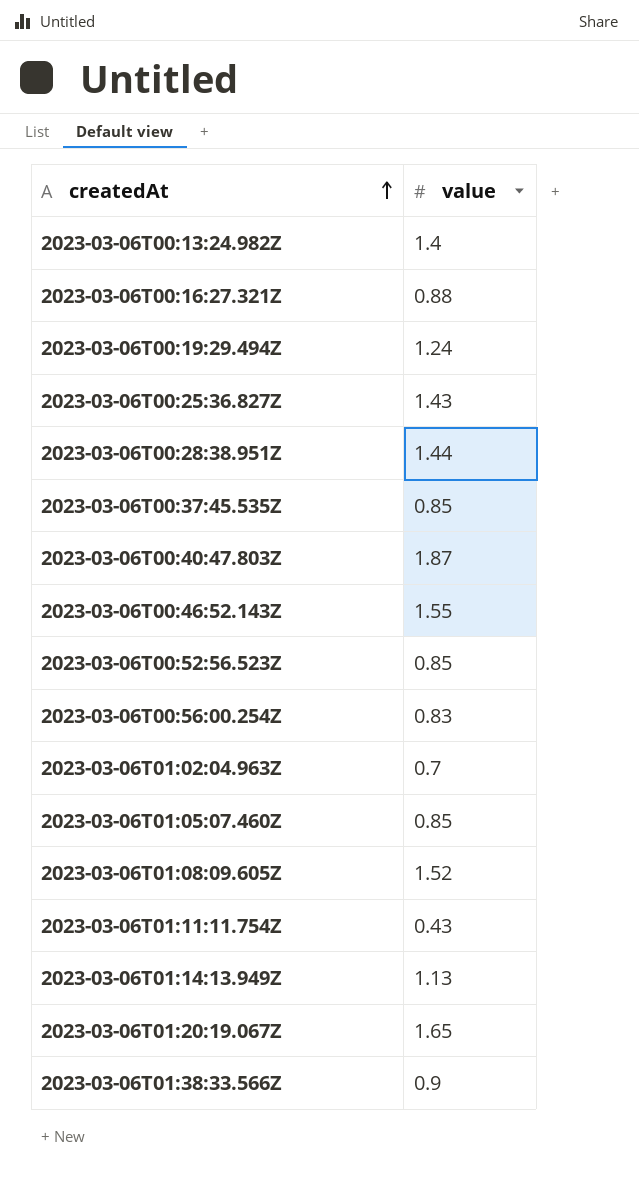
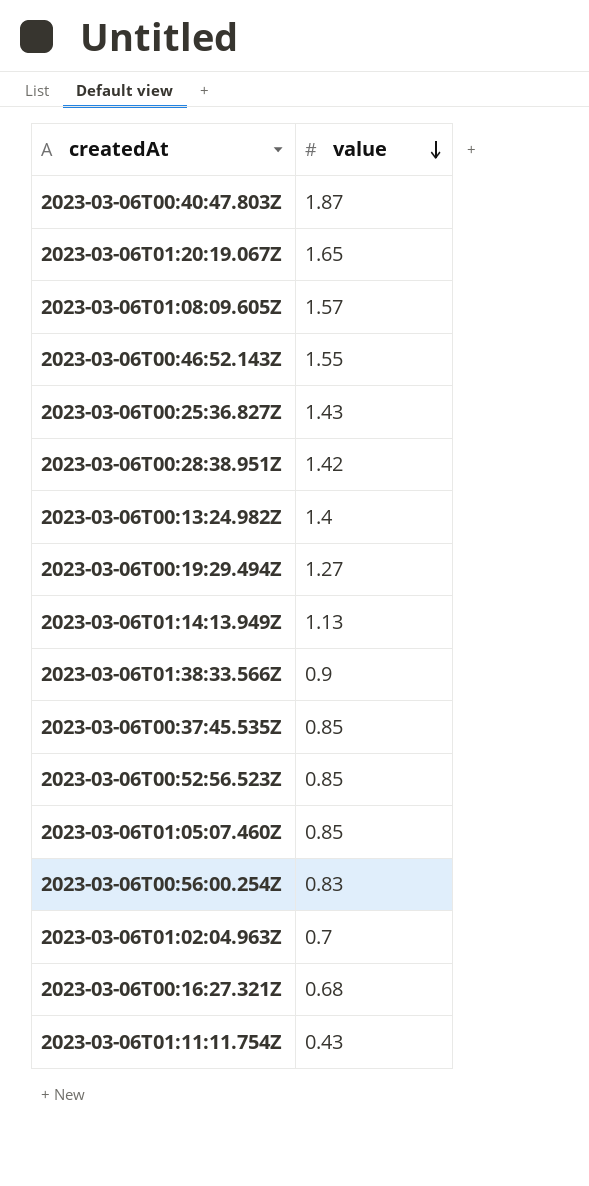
row order: createdAt ascending -> value descending
2023-03-06T01:08:09.605Z | value: 1.52 -> 1.57
2023-03-06T00:28:38.951Z | value: 1.44 -> 1.42
2023-03-06T00:19:29.494Z | value: 1.24 -> 1.27
2023-03-06T00:16:27.321Z | value: 0.88 -> 0.68

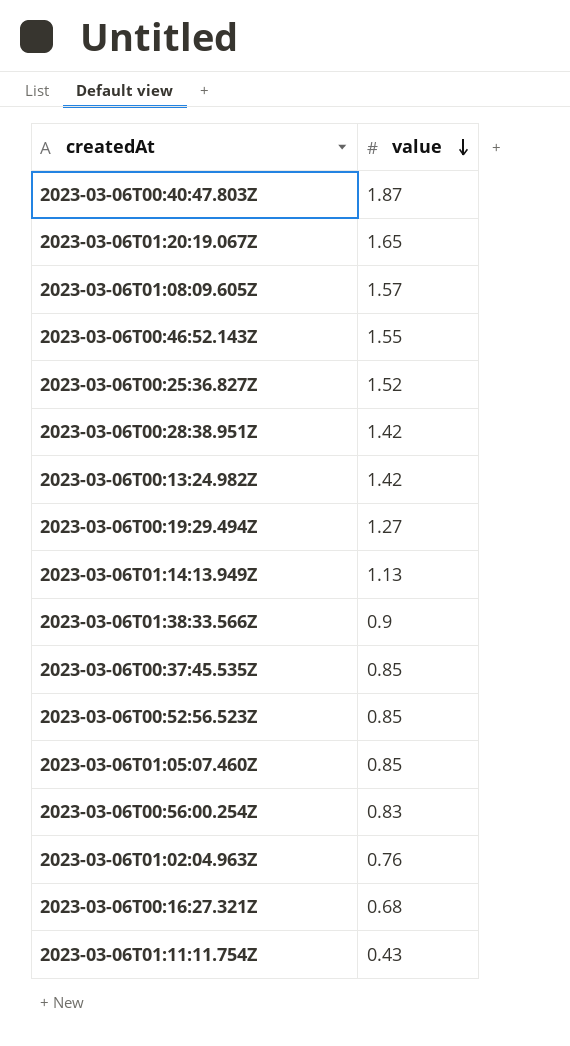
2023-03-06T00:25:36.827Z | value: 1.43 -> 1.52
2023-03-06T00:13:24.982Z | value: 1.4 -> 1.42
2023-03-06T01:02:04.963Z | value: 0.7 -> 0.76

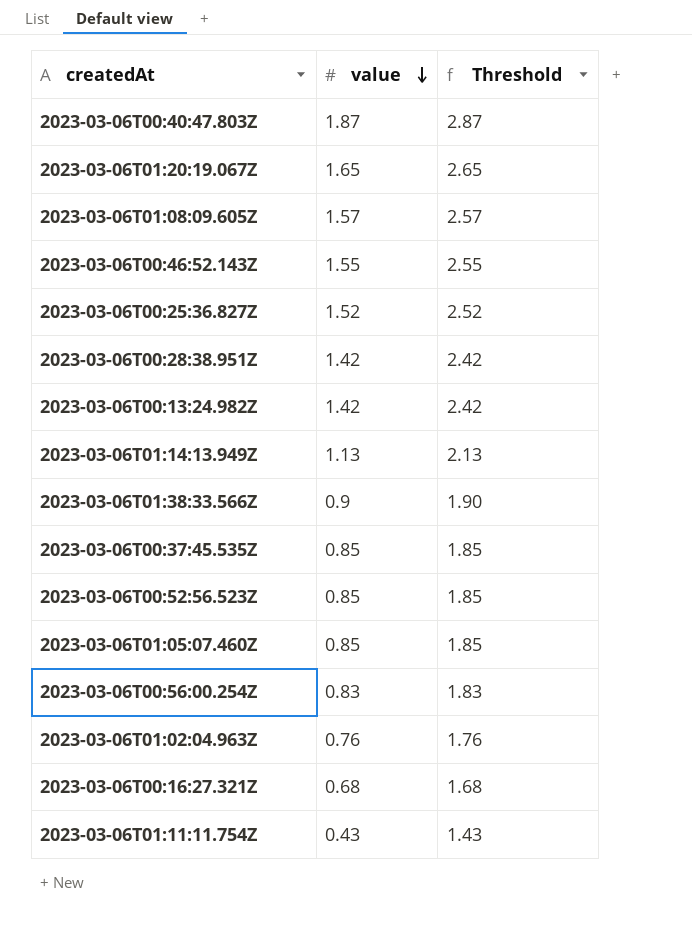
column Threshold | formula: none -> [value] + 1
row 2023-03-06T00:19:29.494Z: 1.27 -> none

